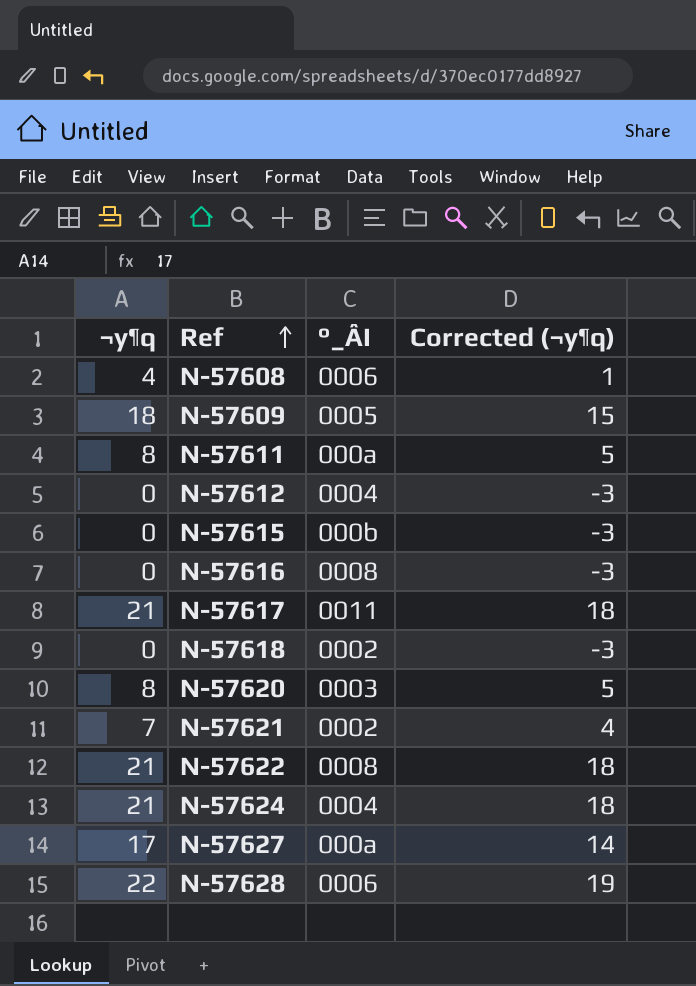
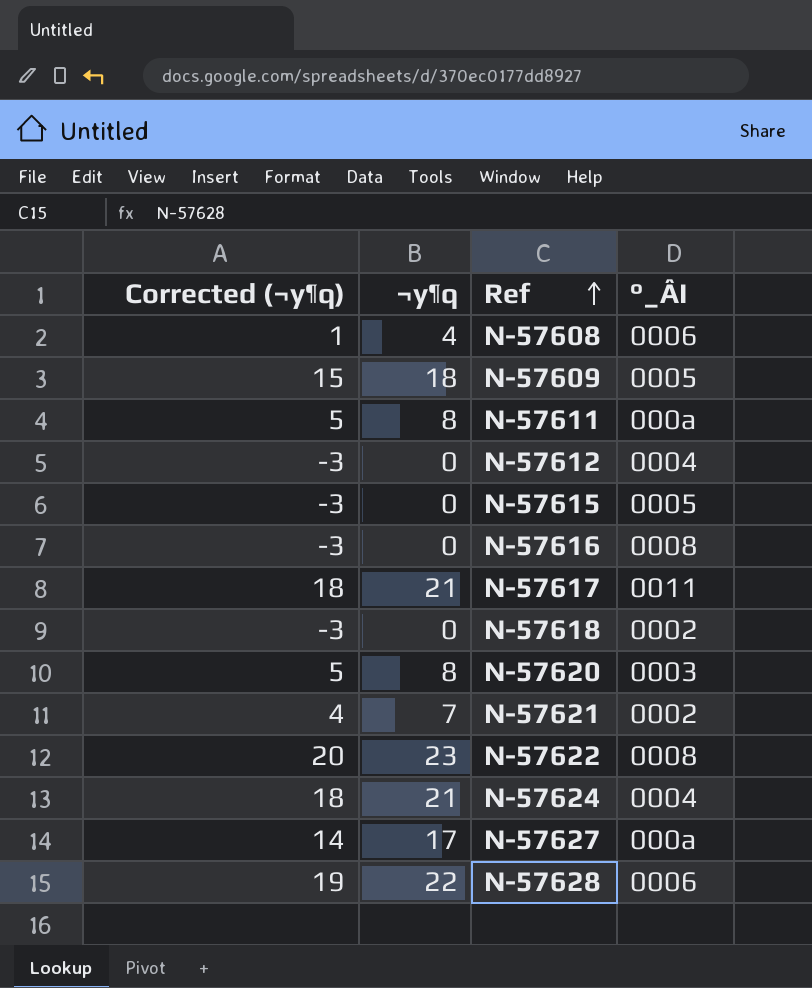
column Corrected (¬y¶q) | position: 4 -> 1
N-57615 | °_ÂI: 000b -> 0005
N-57622 | Corrected (¬y¶q): 18 -> 20
N-57622 | ¬y¶q: 21 -> 23

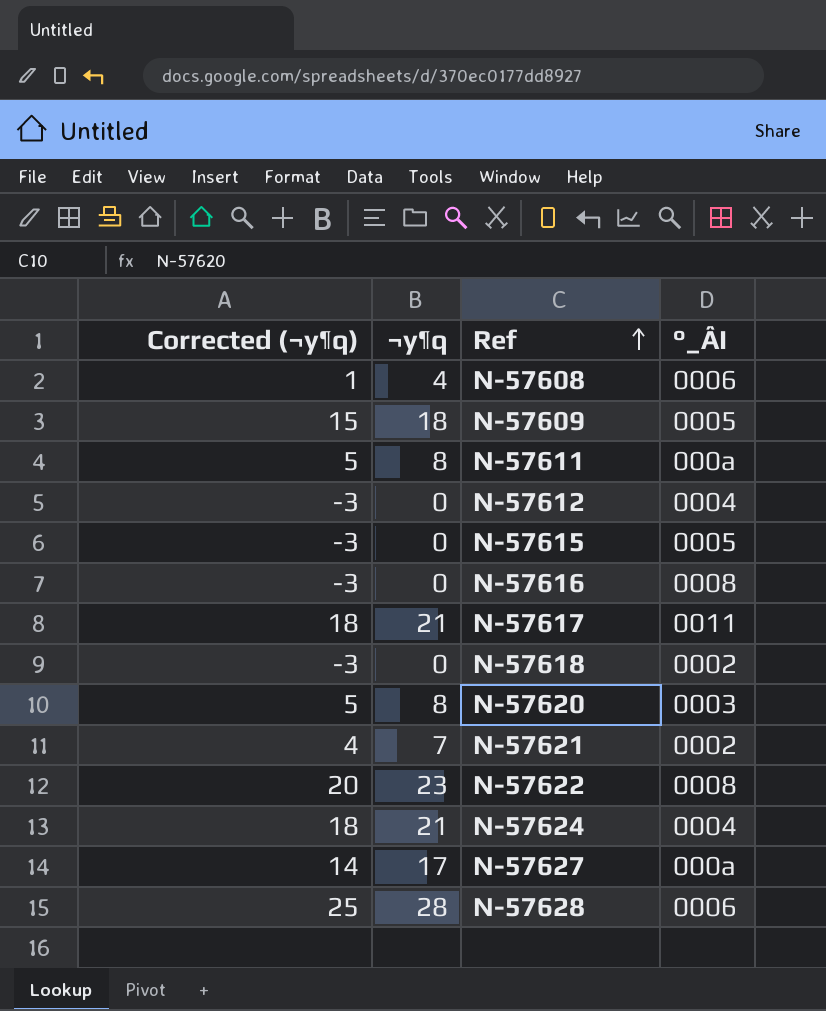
N-57628 | Corrected (¬y¶q): 19 -> 25
N-57628 | ¬y¶q: 22 -> 28

